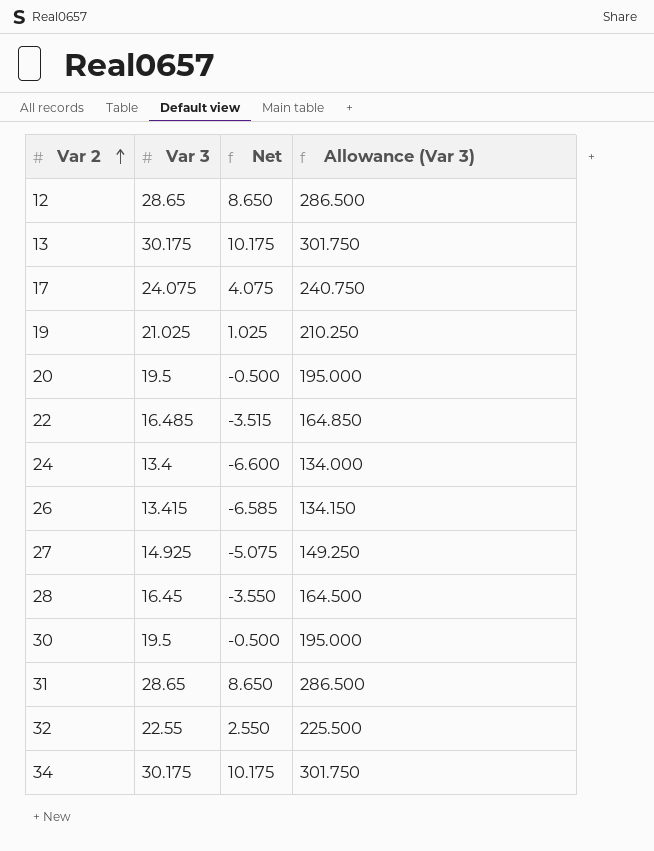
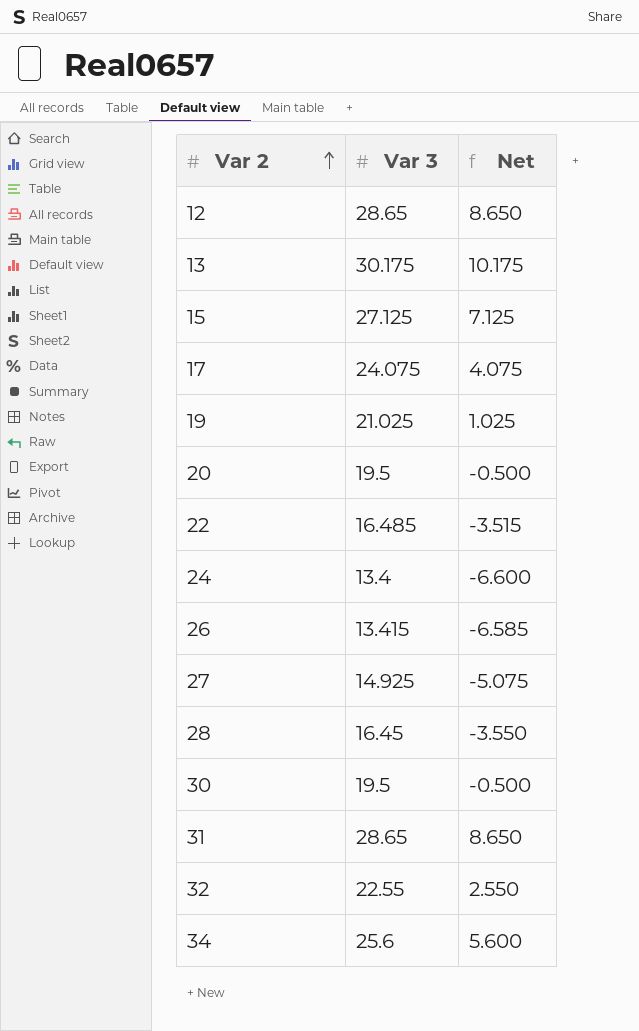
column Allowance (Var 3) | formula: [Var 3] * 10 -> none
row 15: none -> 27.125 | 7.125
34 | Var 3: 30.175 -> 25.6
34 | Net: 10.175 -> 5.600

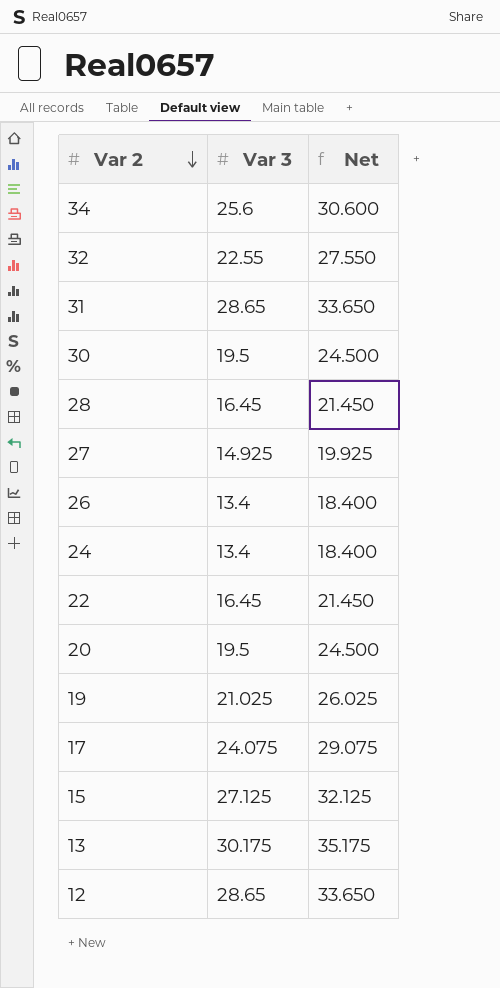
row order: Var 2 ascending -> Var 2 descending
column Net | formula: [Var 3] - 20 -> [Var 3] + 5
26 | Var 3: 13.415 -> 13.4
22 | Var 3: 16.485 -> 16.45

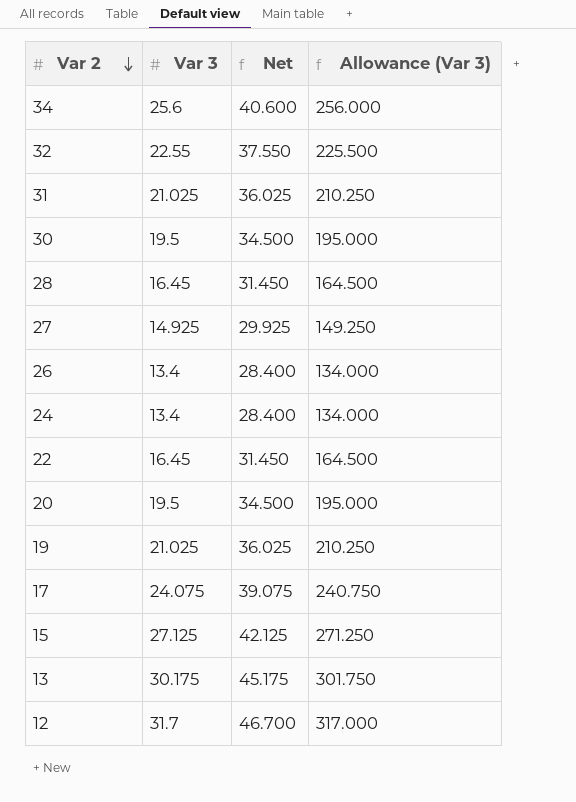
column Net | formula: [Var 3] + 5 -> [Var 3] + 15
column Allowance (Var 3) | formula: none -> [Var 3] * 10
31 | Var 3: 28.65 -> 21.025
12 | Var 3: 28.65 -> 31.7

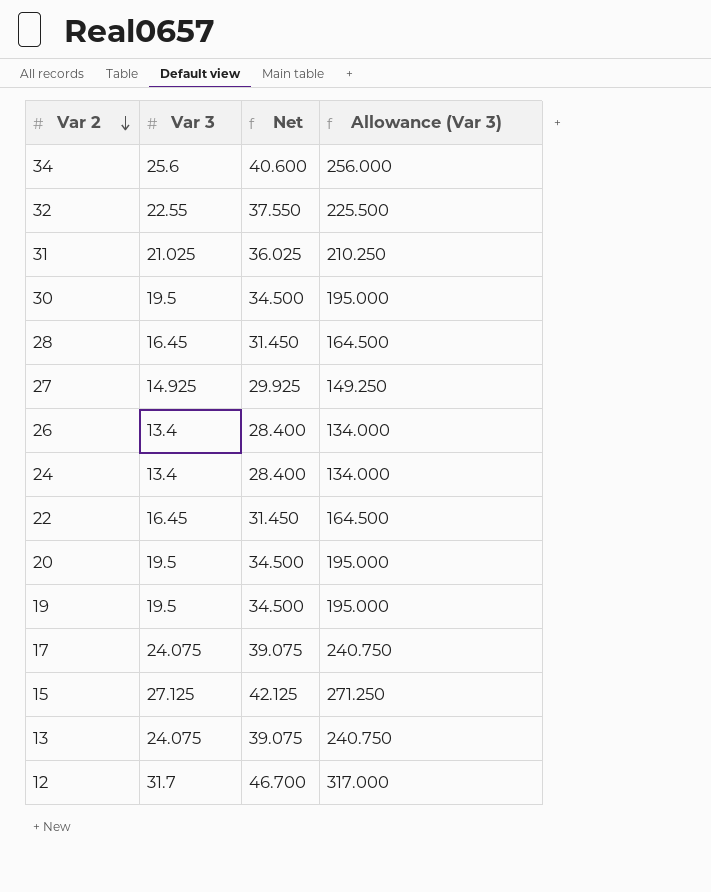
19 | Var 3: 21.025 -> 19.5
19 | Net: 36.025 -> 34.500
19 | Allowance (Var 3): 210.250 -> 195.000
13 | Var 3: 30.175 -> 24.075
13 | Net: 45.175 -> 39.075
13 | Allowance (Var 3): 301.750 -> 240.750

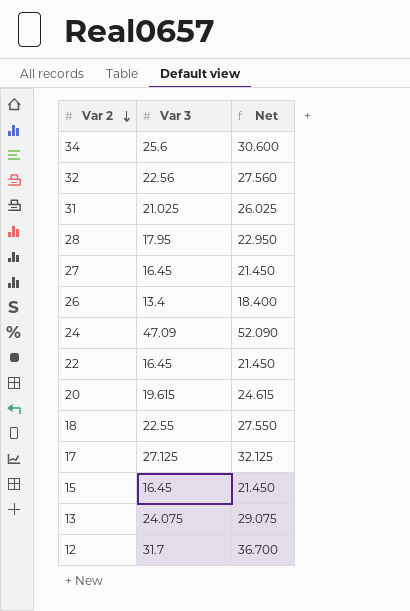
column Allowance (Var 3) | formula: [Var 3] * 10 -> none
column Net | formula: [Var 3] + 15 -> [Var 3] + 5
row 30: 19.5 | 34.500 | 195.000 -> none
row 19: 19.5 | 34.500 | 195.000 -> none
32 | Var 3: 22.55 -> 22.56
28 | Var 3: 16.45 -> 17.95
27 | Var 3: 14.925 -> 16.45
24 | Var 3: 13.4 -> 47.09
20 | Var 3: 19.5 -> 19.615
row 18: none -> 22.55 | 27.550
17 | Var 3: 24.075 -> 27.125
15 | Var 3: 27.125 -> 16.45

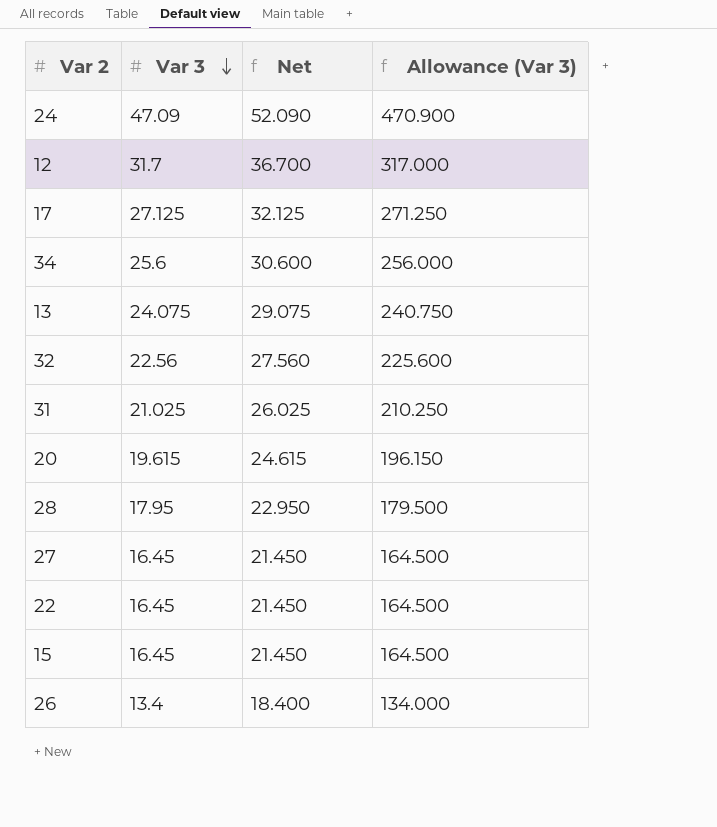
row order: Var 2 descending -> Var 3 descending
column Allowance (Var 3) | formula: none -> [Var 3] * 10
row 18: 22.55 | 27.550 -> none

